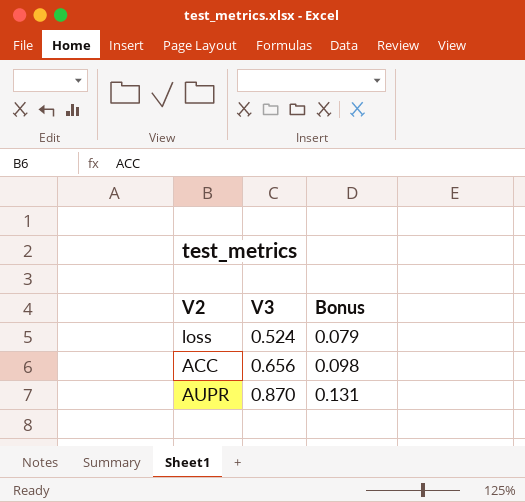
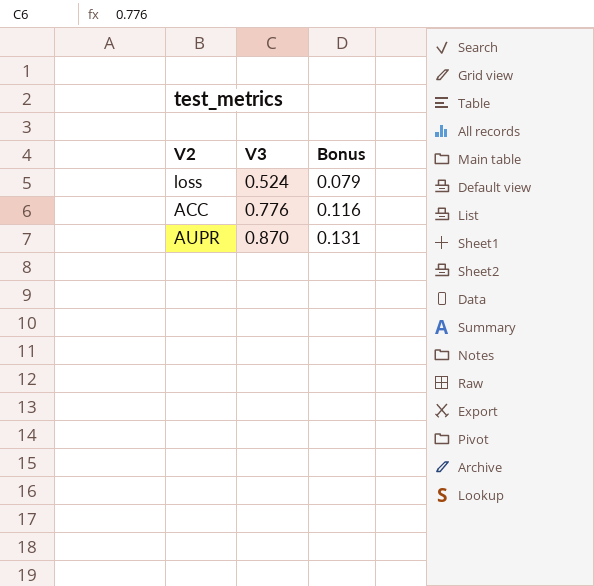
ACC | V3: 0.656 -> 0.776
ACC | Bonus: 0.098 -> 0.116

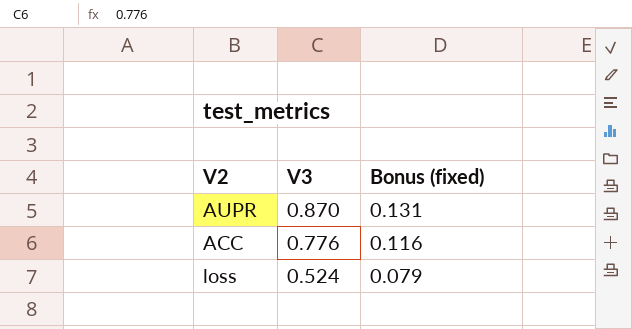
row order: V3 ascending -> V3 descending
column name: Bonus -> Bonus (fixed)

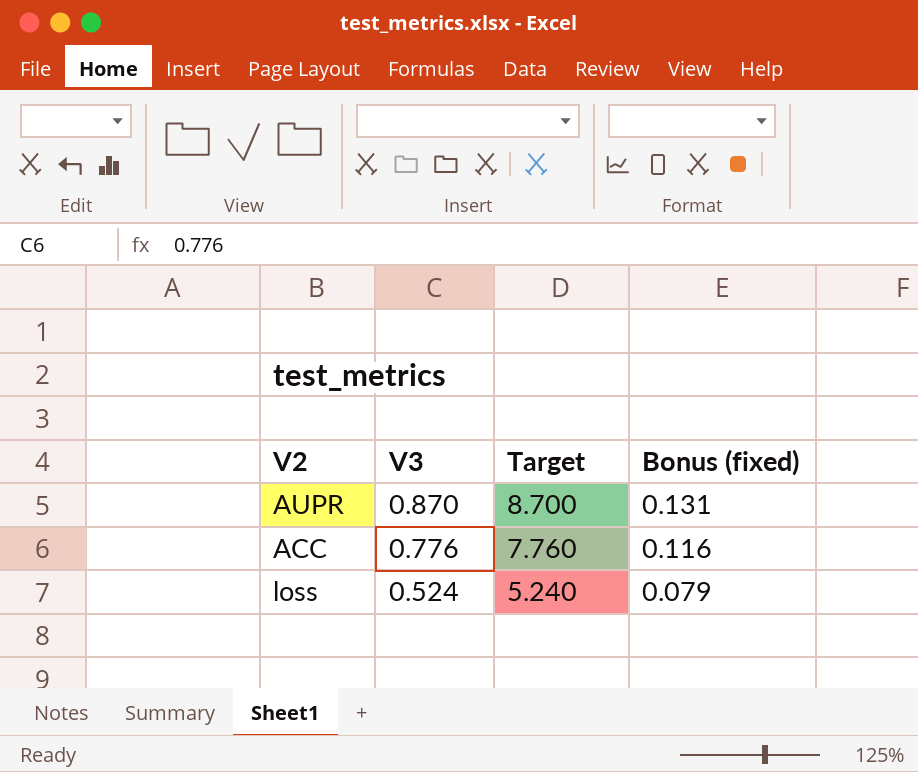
column Target | formula: none -> [V3] * 10

